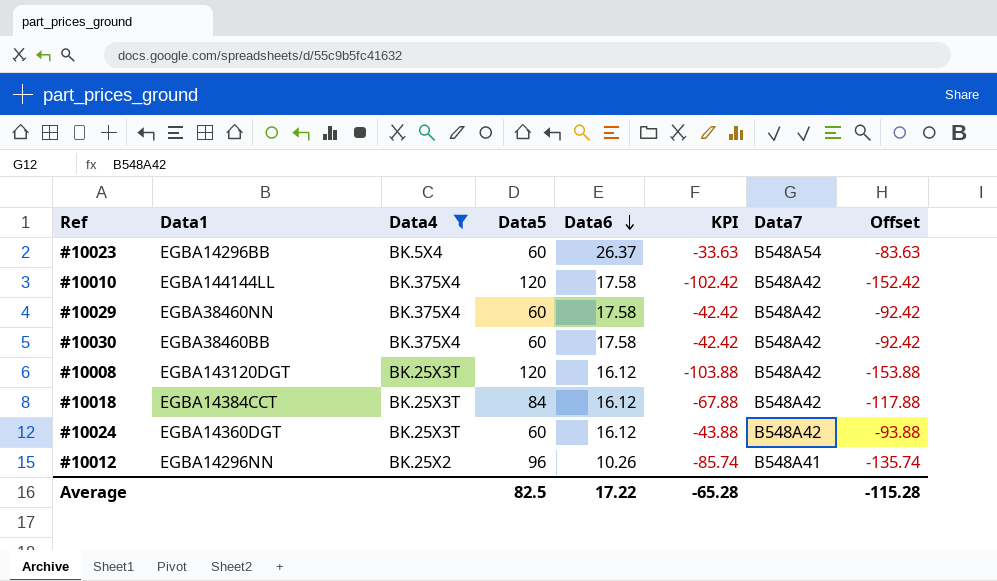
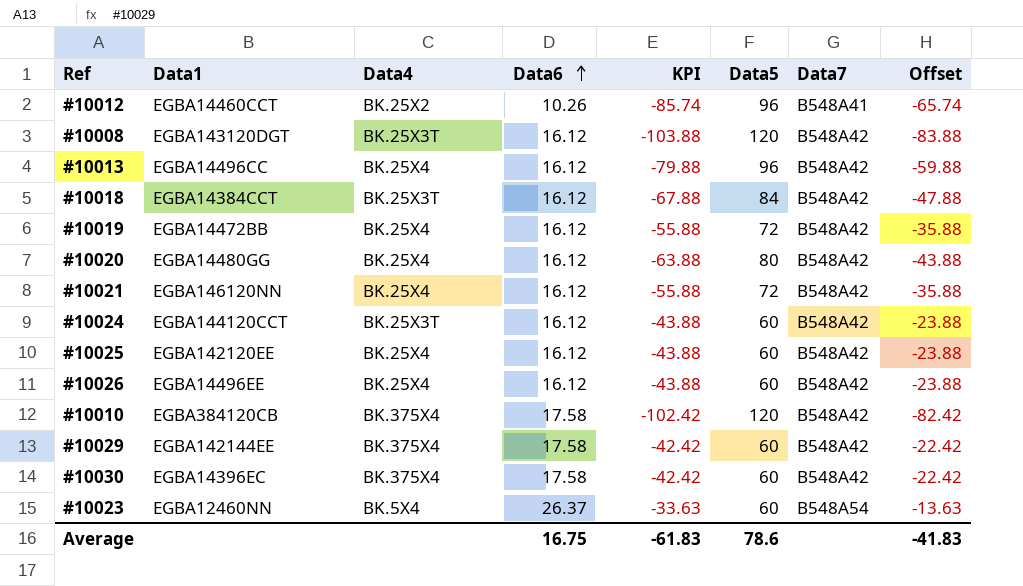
filter: Data4 != BK.25X4 -> none
row order: Data6 descending -> Data6 ascending
column Data5 | position: 4 -> 6
column Offset | formula: [KPI] - 50 -> [KPI] + 20
#10012 | Data1: EGBA14296NN -> EGBA14460CCT
#10024 | Data1: EGBA14360DGT -> EGBA144120CCT
#10010 | Data1: EGBA144144LL -> EGBA384120CB
#10029 | Data1: EGBA38460NN -> EGBA142144EE
#10030 | Data1: EGBA38460BB -> EGBA14396EC
#10023 | Data1: EGBA14296BB -> EGBA12460NN
Average | Data6: 17.22 -> 16.75
Average | KPI: -65.28 -> -61.83
Average | Data5: 82.5 -> 78.6
Average | Offset: -115.28 -> -41.83

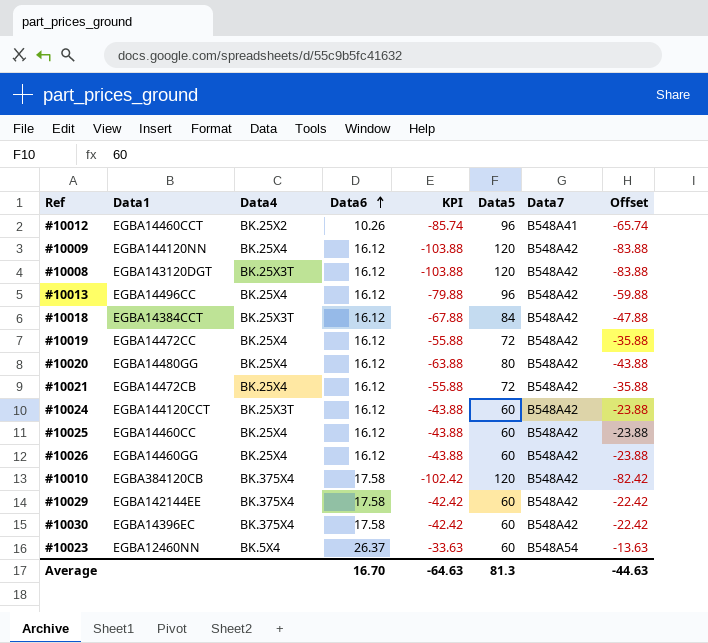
row #10009: none -> EGBA144120NN | BK.25X4 | 16.12 | -103.88 | 120 | B548A42 | -83.88
#10019 | Data1: EGBA14472BB -> EGBA14472CC
#10021 | Data1: EGBA146120NN -> EGBA14472CB
#10025 | Data1: EGBA142120EE -> EGBA14460CC
#10026 | Data1: EGBA14496EE -> EGBA14460GG
Average | Data6: 16.75 -> 16.70
Average | KPI: -61.83 -> -64.63
Average | Data5: 78.6 -> 81.3
Average | Offset: -41.83 -> -44.63

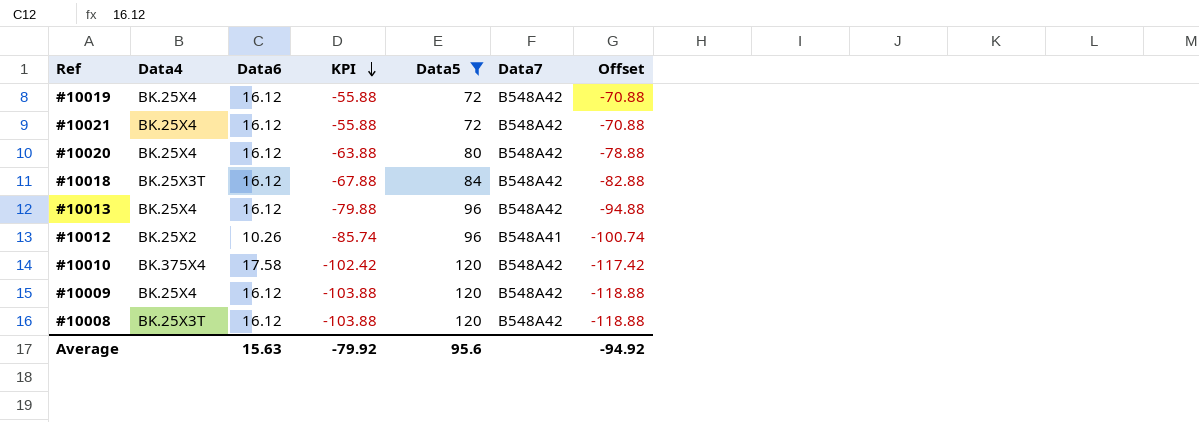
filter: none -> Data5 != 60
row order: Data6 ascending -> KPI descending
column Data1 | position: 2 -> none
column Offset | formula: [KPI] + 20 -> [KPI] - 15
Average | Data6: 16.70 -> 15.63
Average | KPI: -64.63 -> -79.92
Average | Data5: 81.3 -> 95.6
Average | Offset: -44.63 -> -94.92

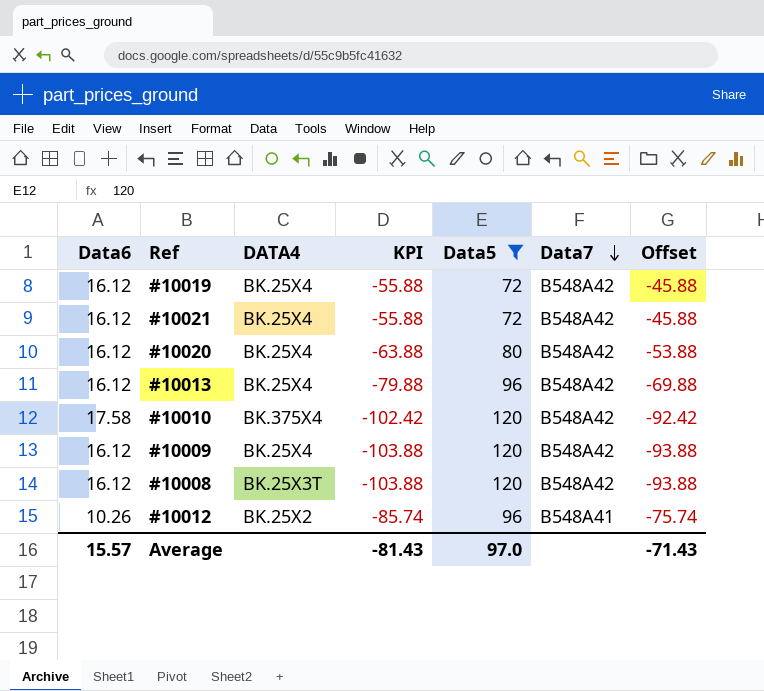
row order: KPI descending -> Data7 descending
column Data6 | position: 3 -> 1
column name: Data4 -> DATA4
column Offset | formula: [KPI] - 15 -> [KPI] + 10
row #10018: BK.25X3T | 16.12 | -67.88 | 84 | B548A42 | -82.88 -> none
Average | Data6: 15.63 -> 15.57
Average | KPI: -79.92 -> -81.43
Average | Data5: 95.6 -> 97.0
Average | Offset: -94.92 -> -71.43

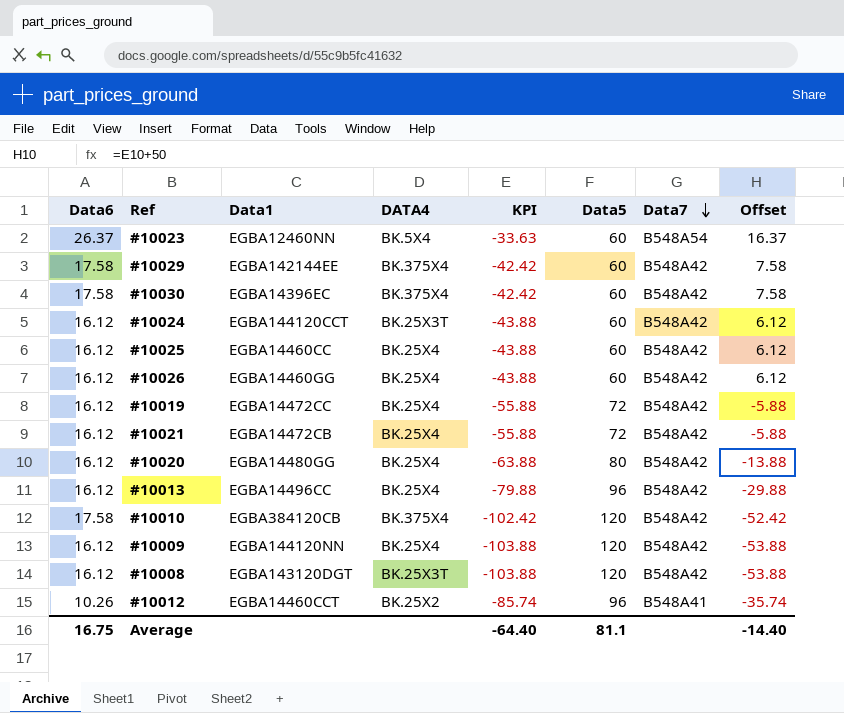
filter: Data5 != 60 -> none
column Data1 | position: none -> 3
column Offset | formula: [KPI] + 10 -> [KPI] + 50
Average | Data6: 15.57 -> 16.75
Average | KPI: -81.43 -> -64.40
Average | Data5: 97.0 -> 81.1
Average | Offset: -71.43 -> -14.40

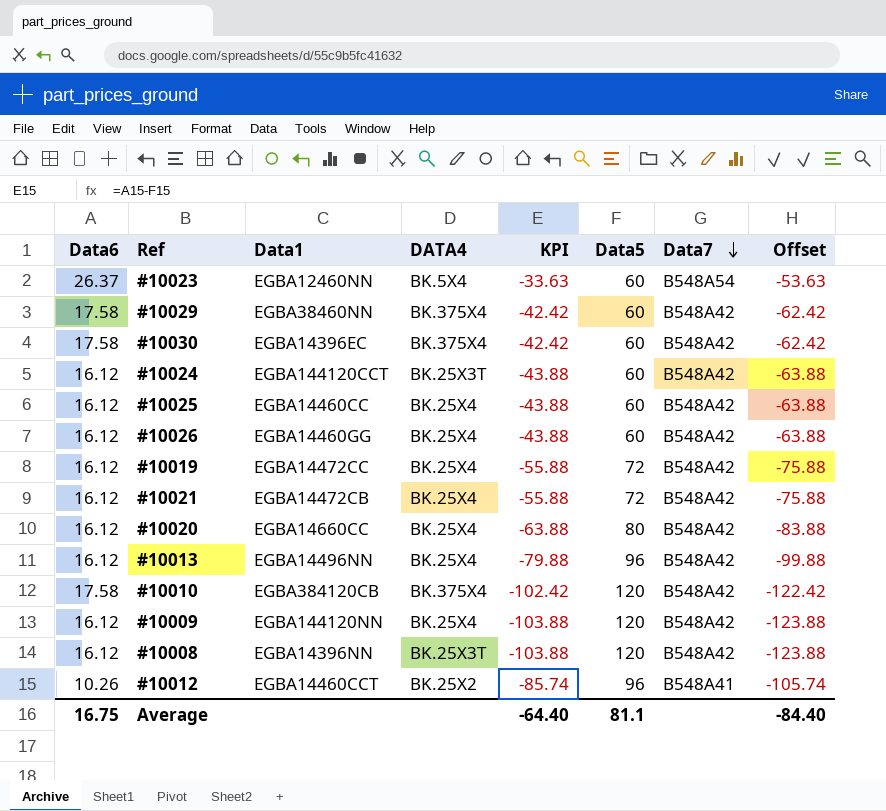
column Offset | formula: [KPI] + 50 -> [KPI] - 20
#10029 | Data1: EGBA142144EE -> EGBA38460NN
#10020 | Data1: EGBA14480GG -> EGBA14660CC
#10013 | Data1: EGBA14496CC -> EGBA14496NN
#10008 | Data1: EGBA143120DGT -> EGBA14396NN
Average | Offset: -14.40 -> -84.40

